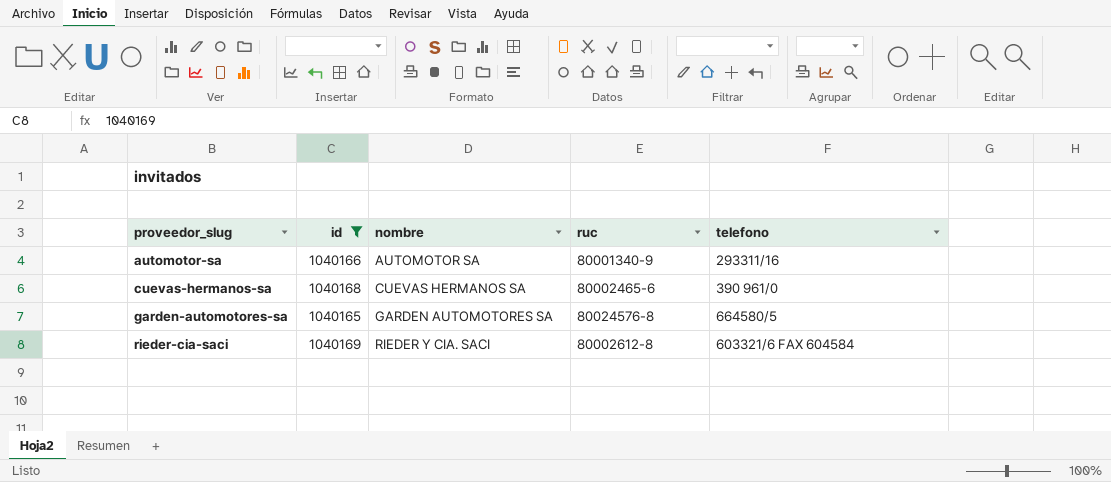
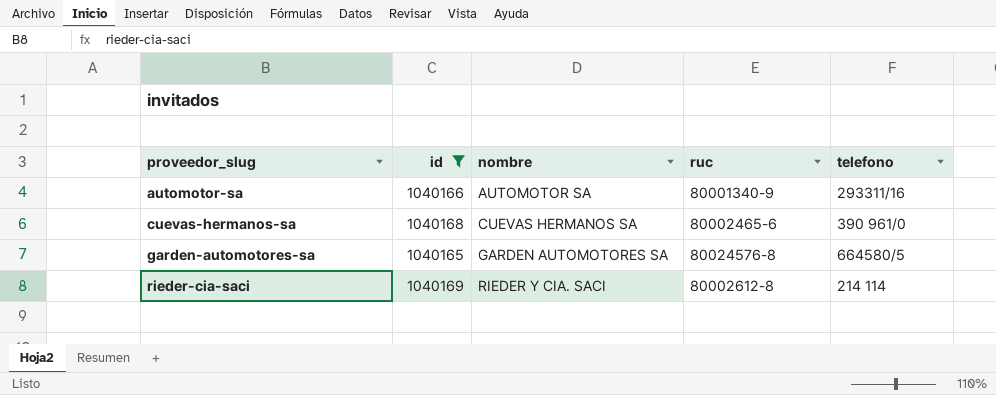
rieder-cia-saci | telefono: 603321/6 FAX 604584 -> 214 114

